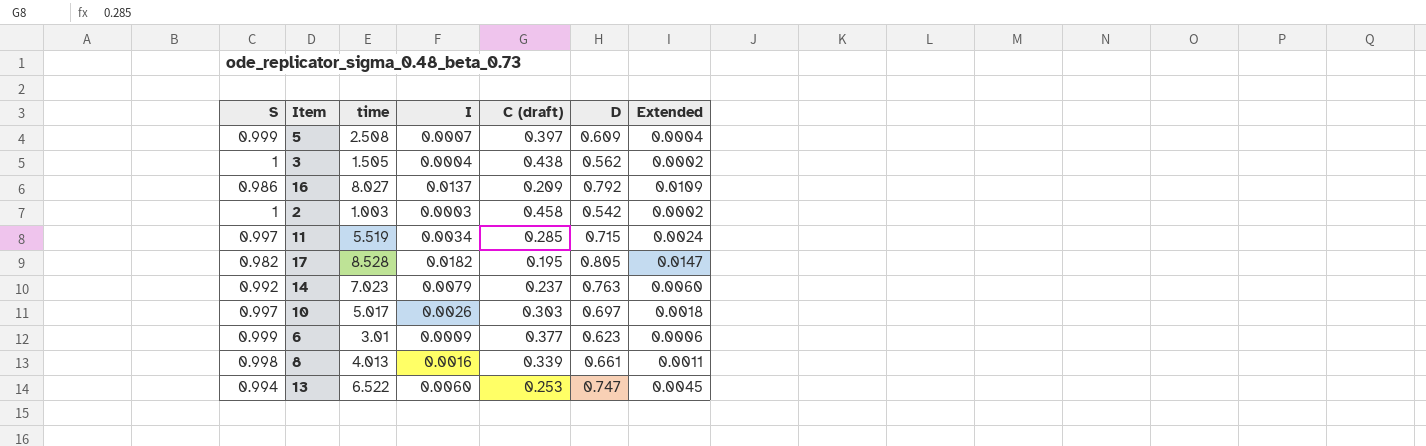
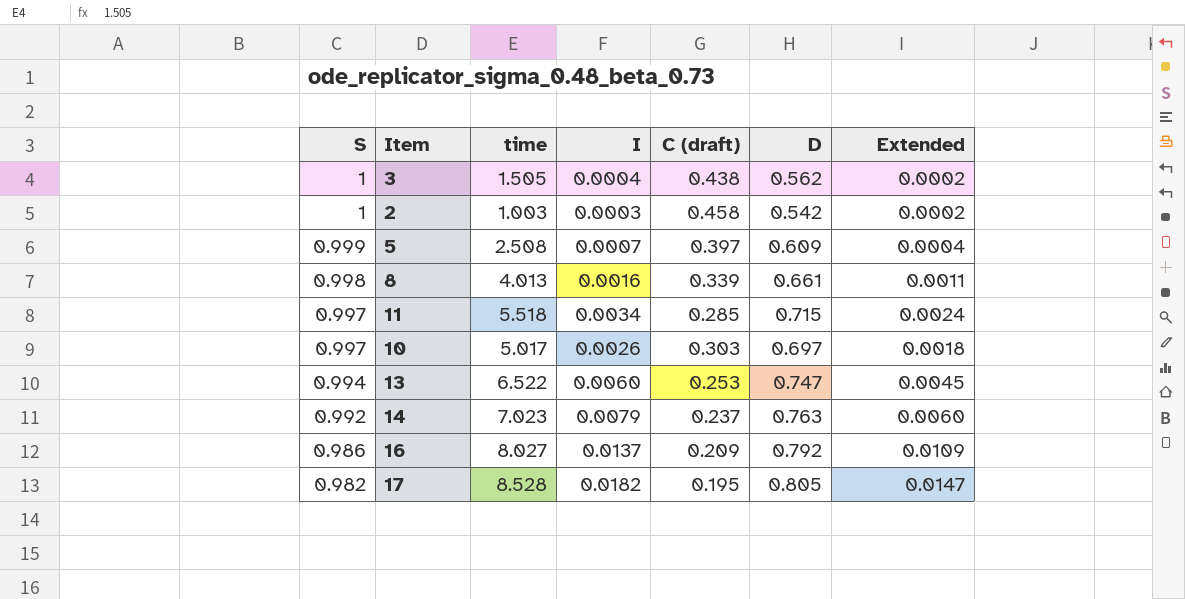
row order: none -> S descending
row 6: 0.999 | 3.01 | 0.0009 | 0.377 | 0.623 | 0.0006 -> none
11 | time: 5.519 -> 5.518

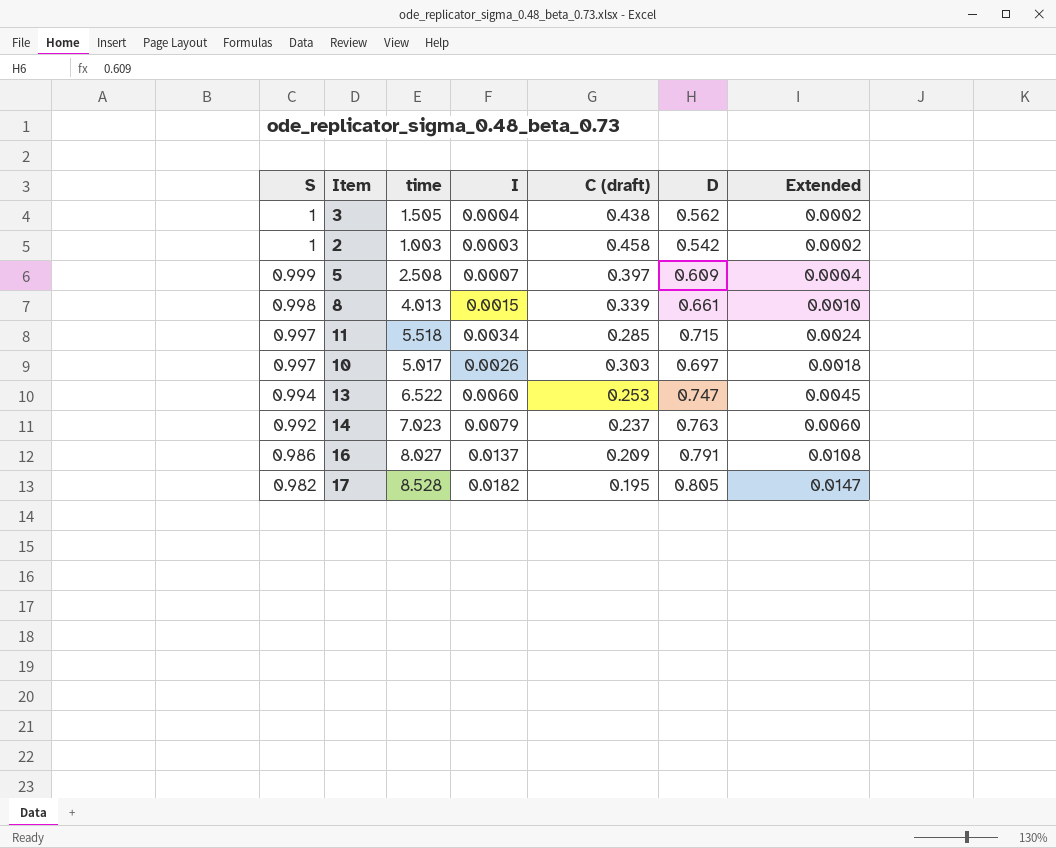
8 | I: 0.0016 -> 0.0015
8 | Extended: 0.0011 -> 0.0010
16 | D: 0.792 -> 0.791
16 | Extended: 0.0109 -> 0.0108

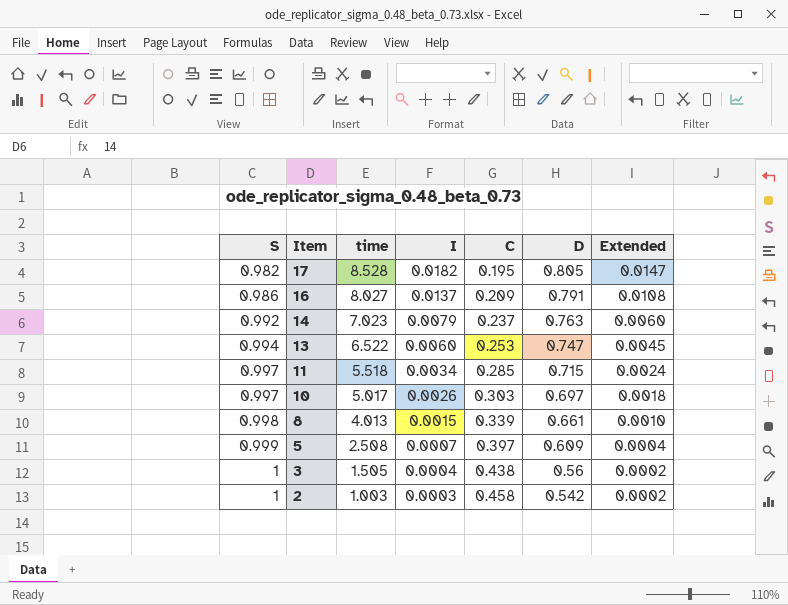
row order: S descending -> S ascending
column name: C (draft) -> C
3 | D: 0.562 -> 0.56

